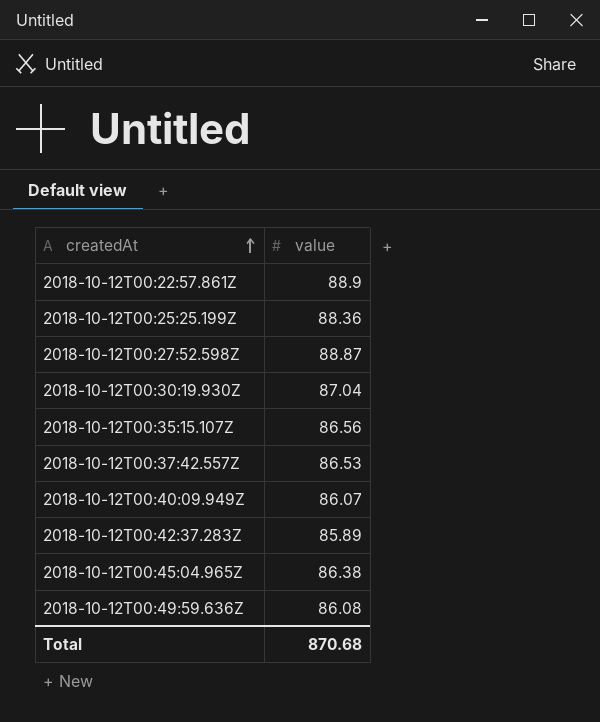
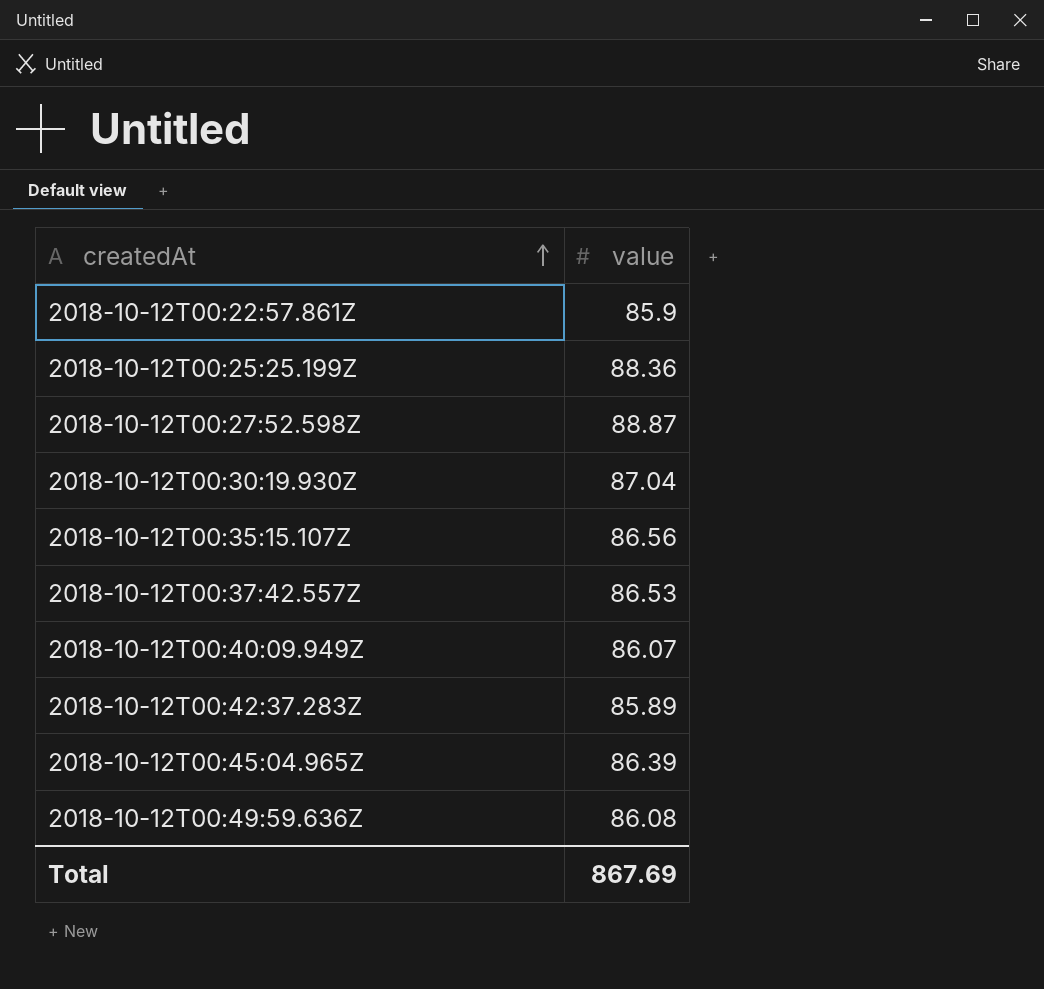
2018-10-12T00:22:57.861Z | value: 88.9 -> 85.9
2018-10-12T00:45:04.965Z | value: 86.38 -> 86.39
Total | value: 870.68 -> 867.69

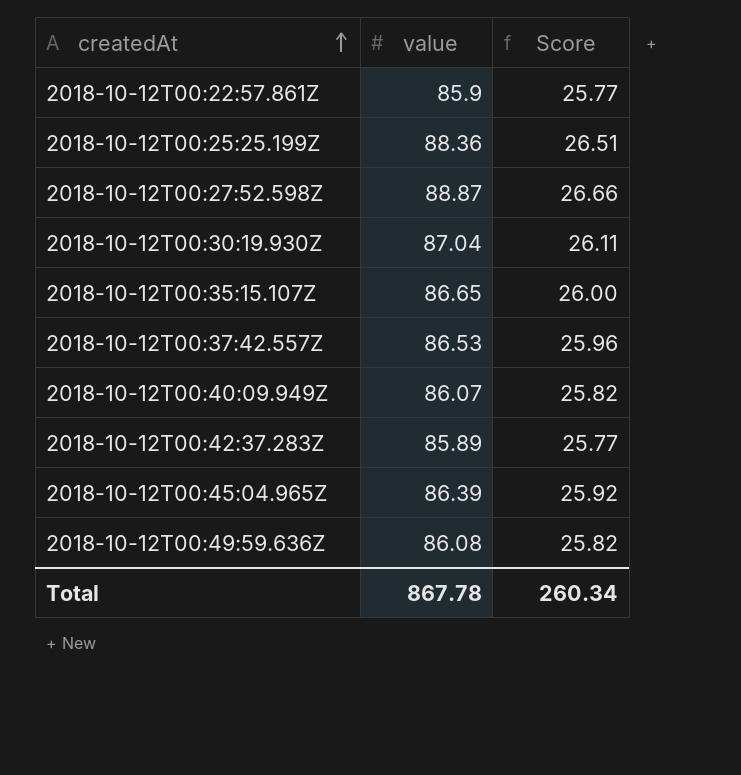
column Score | formula: none -> [value] * 0.3
2018-10-12T00:35:15.107Z | value: 86.56 -> 86.65
Total | value: 867.69 -> 867.78

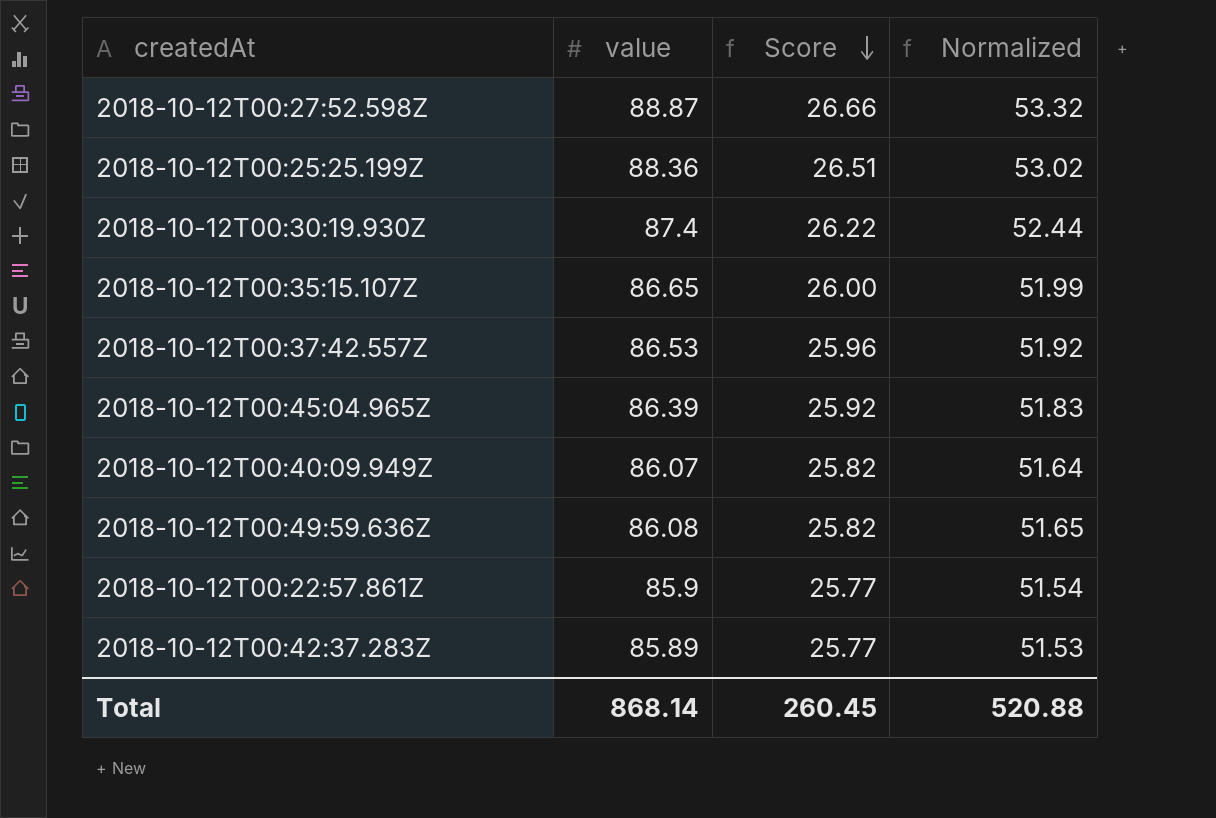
row order: createdAt ascending -> Score descending
column Normalized | formula: none -> [value] * 0.6
2018-10-12T00:30:19.930Z | value: 87.04 -> 87.4
2018-10-12T00:30:19.930Z | Score: 26.11 -> 26.22
Total | value: 867.78 -> 868.14
Total | Score: 260.34 -> 260.45

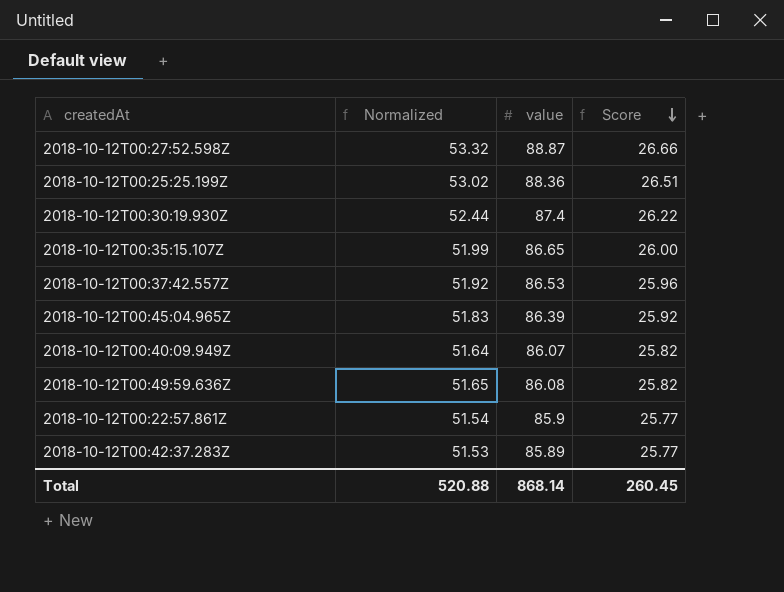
column Normalized | position: 4 -> 2

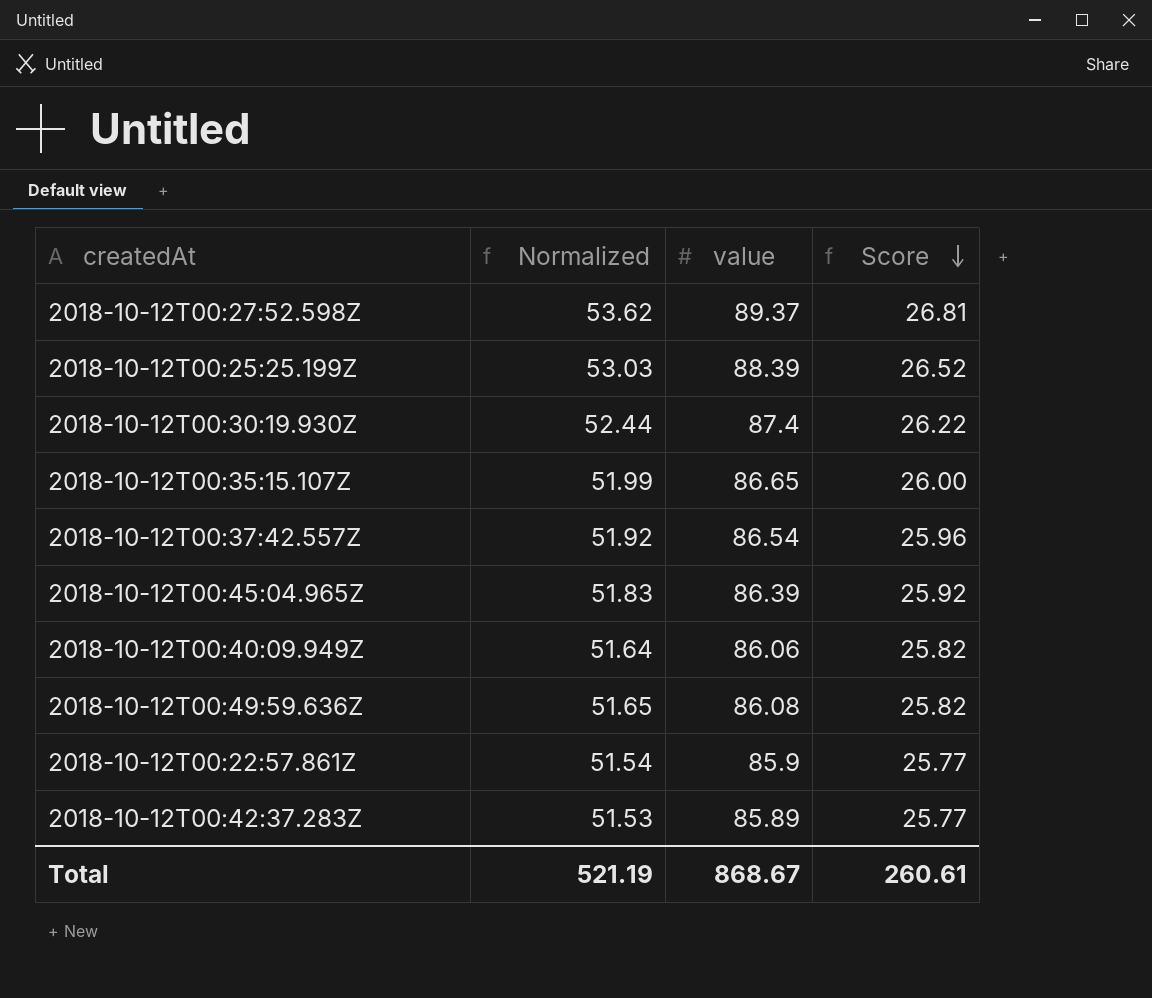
2018-10-12T00:27:52.598Z | Normalized: 53.32 -> 53.62
2018-10-12T00:27:52.598Z | value: 88.87 -> 89.37
2018-10-12T00:27:52.598Z | Score: 26.66 -> 26.81
2018-10-12T00:25:25.199Z | Normalized: 53.02 -> 53.03
2018-10-12T00:25:25.199Z | value: 88.36 -> 88.39
2018-10-12T00:25:25.199Z | Score: 26.51 -> 26.52
2018-10-12T00:37:42.557Z | value: 86.53 -> 86.54
2018-10-12T00:40:09.949Z | value: 86.07 -> 86.06
Total | Normalized: 520.88 -> 521.19
Total | value: 868.14 -> 868.67
Total | Score: 260.45 -> 260.61

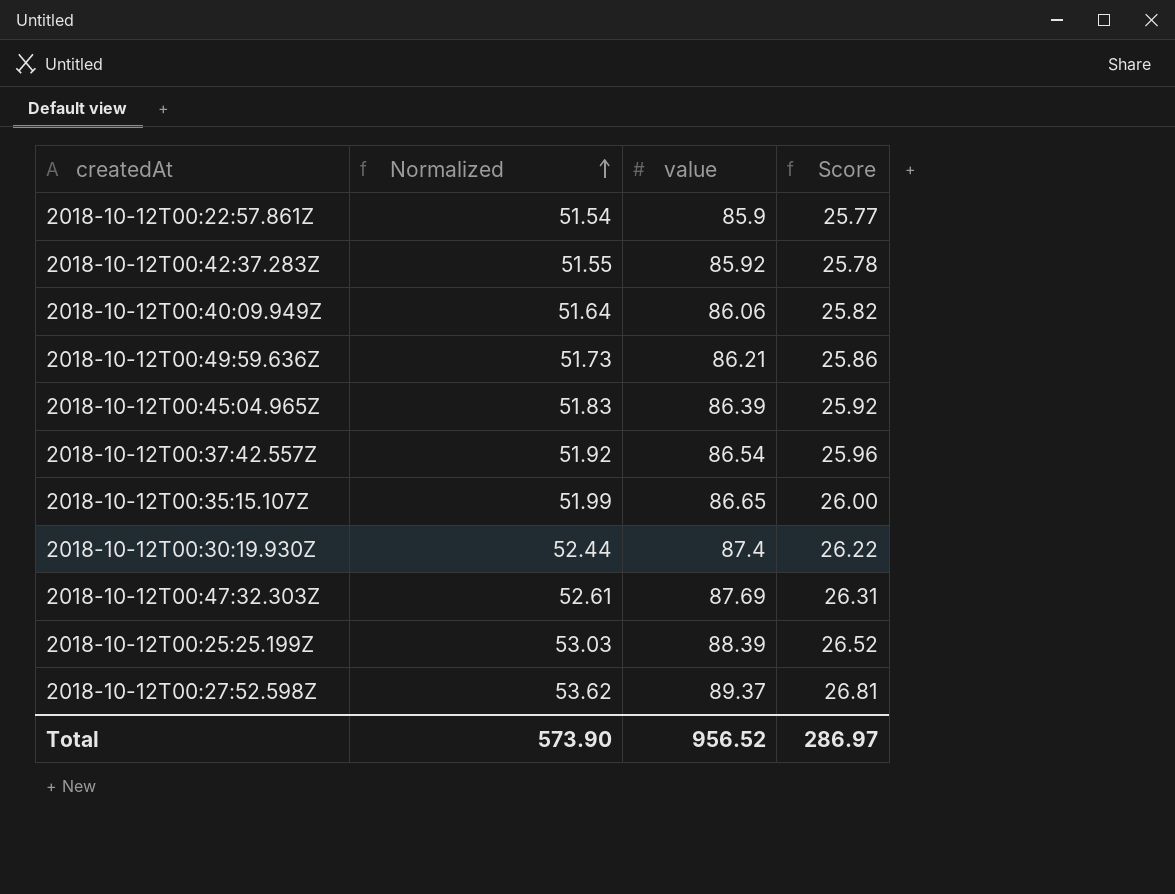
row order: Score descending -> Normalized ascending
2018-10-12T00:42:37.283Z | Normalized: 51.53 -> 51.55
2018-10-12T00:42:37.283Z | value: 85.89 -> 85.92
2018-10-12T00:42:37.283Z | Score: 25.77 -> 25.78
2018-10-12T00:49:59.636Z | Normalized: 51.65 -> 51.73
2018-10-12T00:49:59.636Z | value: 86.08 -> 86.21
2018-10-12T00:49:59.636Z | Score: 25.82 -> 25.86
row 2018-10-12T00:47:32.303Z: none -> 52.61 | 87.69 | 26.31
Total | Normalized: 521.19 -> 573.90
Total | value: 868.67 -> 956.52
Total | Score: 260.61 -> 286.97

